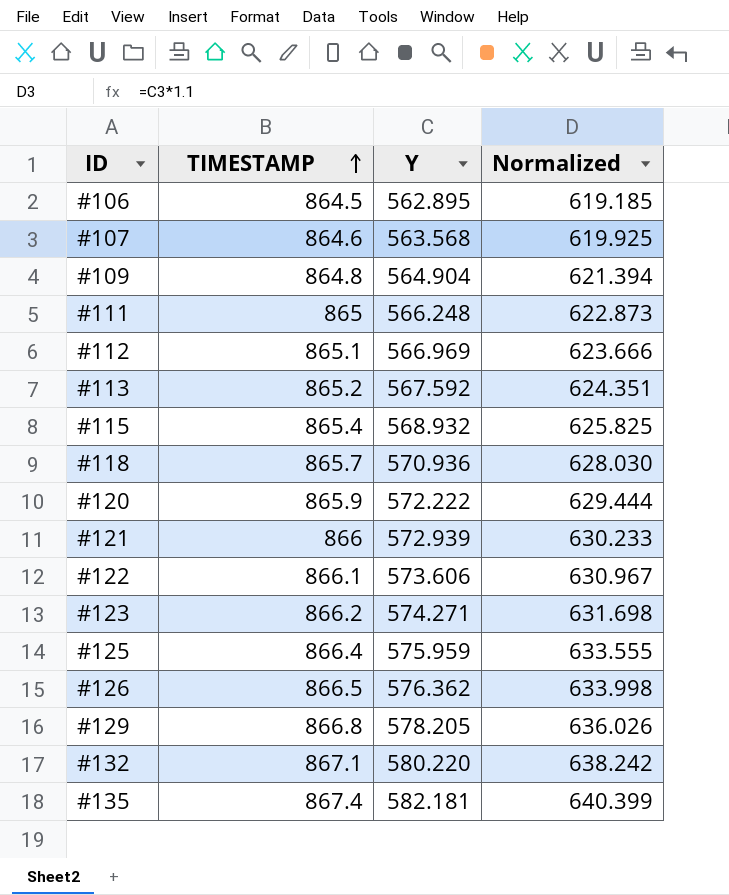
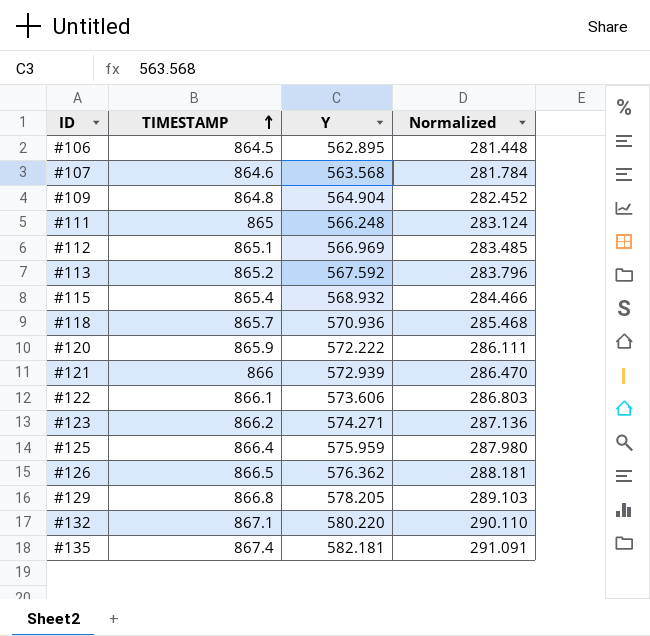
column Normalized | formula: [Y] * 1.1 -> [Y] * 0.5

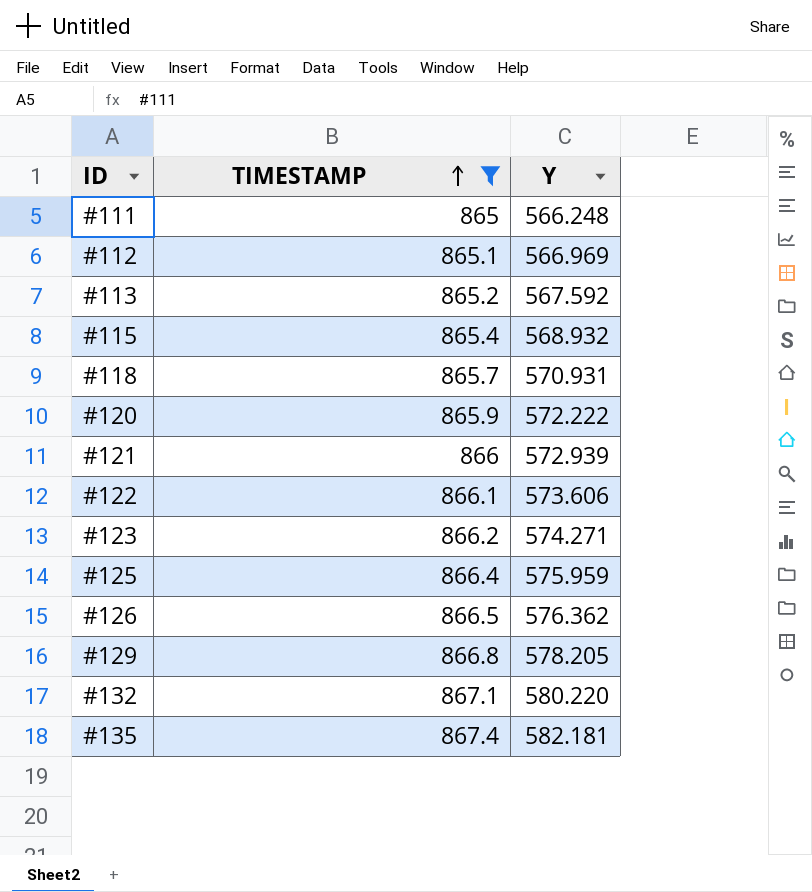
filter: none -> TIMESTAMP >= 865
column Normalized | formula: [Y] * 0.5 -> none
#118 | Y: 570.936 -> 570.931

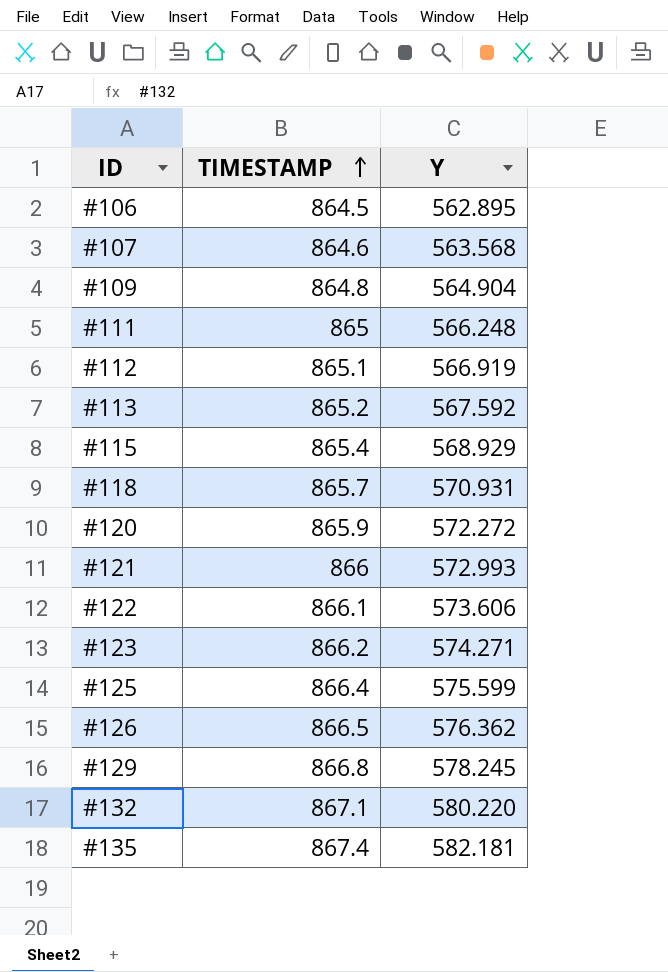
filter: TIMESTAMP >= 865 -> none
#112 | Y: 566.969 -> 566.919
#115 | Y: 568.932 -> 568.929
#120 | Y: 572.222 -> 572.272
#121 | Y: 572.939 -> 572.993
#125 | Y: 575.959 -> 575.599
#129 | Y: 578.205 -> 578.245

